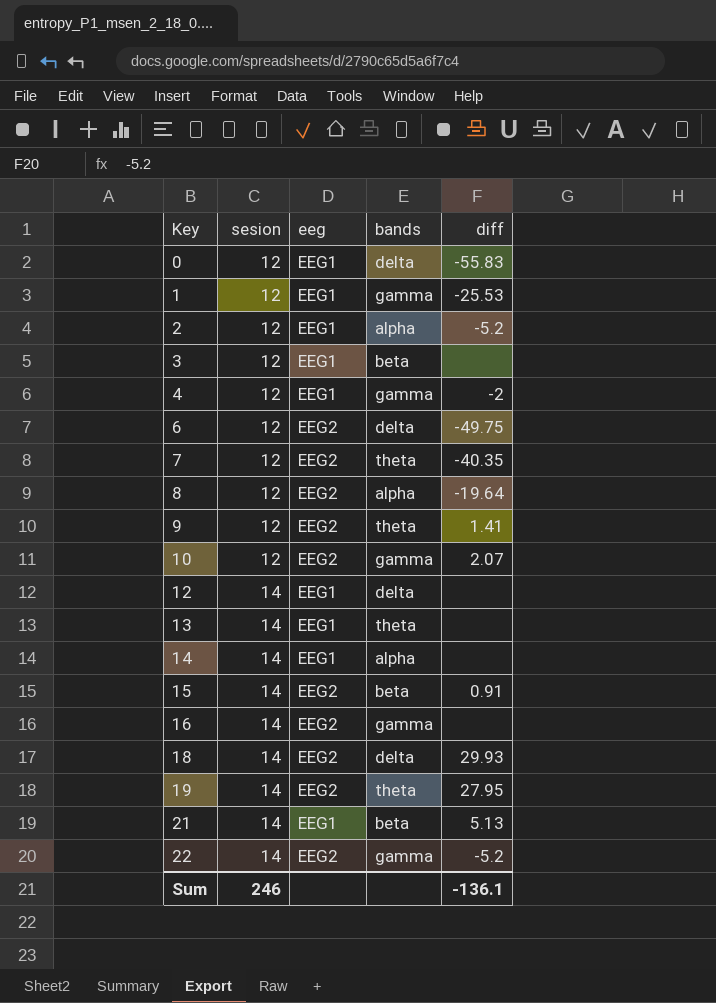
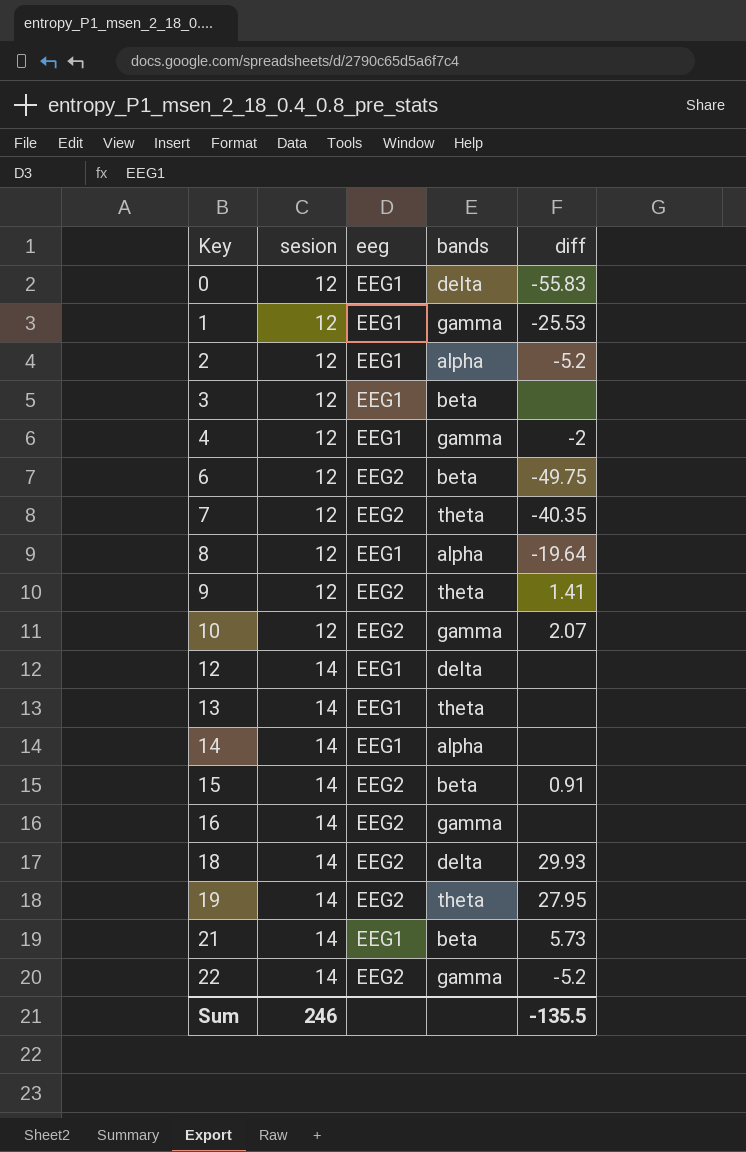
6 | bands: delta -> beta
8 | eeg: EEG2 -> EEG1
21 | diff: 5.13 -> 5.73
Sum | diff: -136.1 -> -135.5

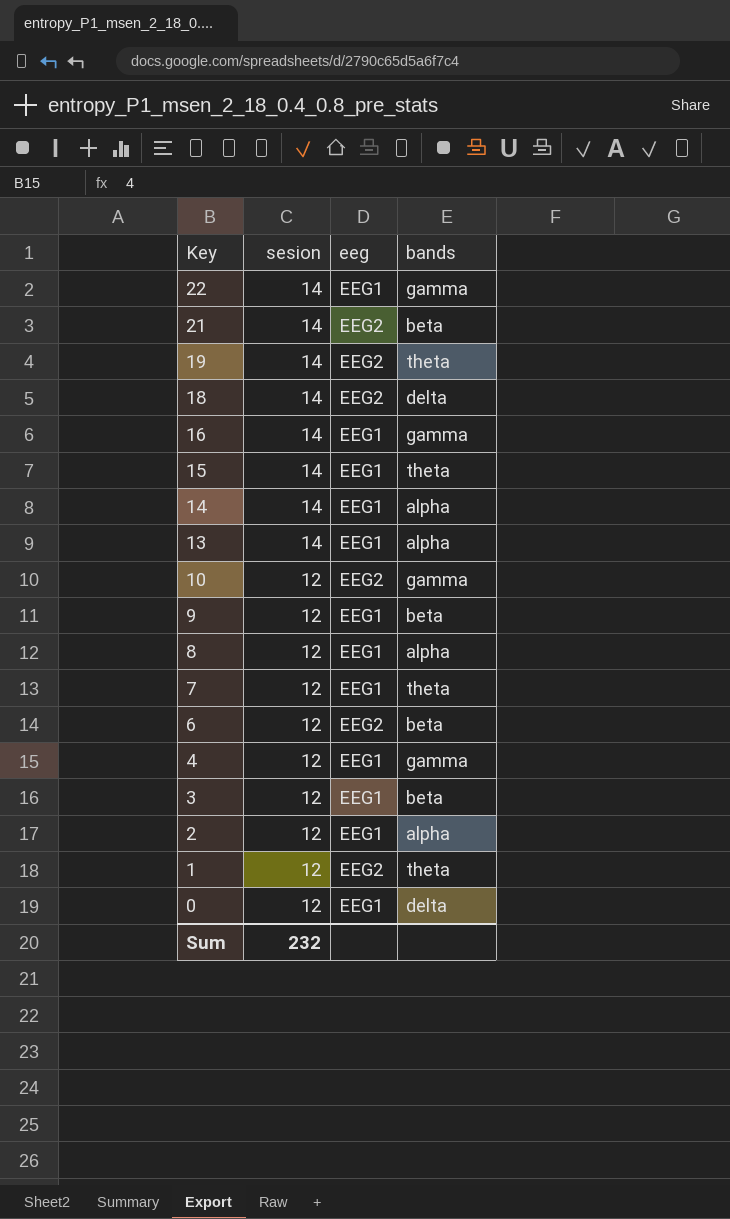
row order: Key ascending -> Key descending
column diff | position: 5 -> none
row 12: 14 | EEG1 | delta | none -> none
22 | eeg: EEG2 -> EEG1
21 | eeg: EEG1 -> EEG2
16 | eeg: EEG2 -> EEG1
15 | eeg: EEG2 -> EEG1
15 | bands: beta -> theta
13 | bands: theta -> alpha
9 | eeg: EEG2 -> EEG1
9 | bands: theta -> beta
7 | eeg: EEG2 -> EEG1
1 | eeg: EEG1 -> EEG2
1 | bands: gamma -> theta
Sum | sesion: 246 -> 232

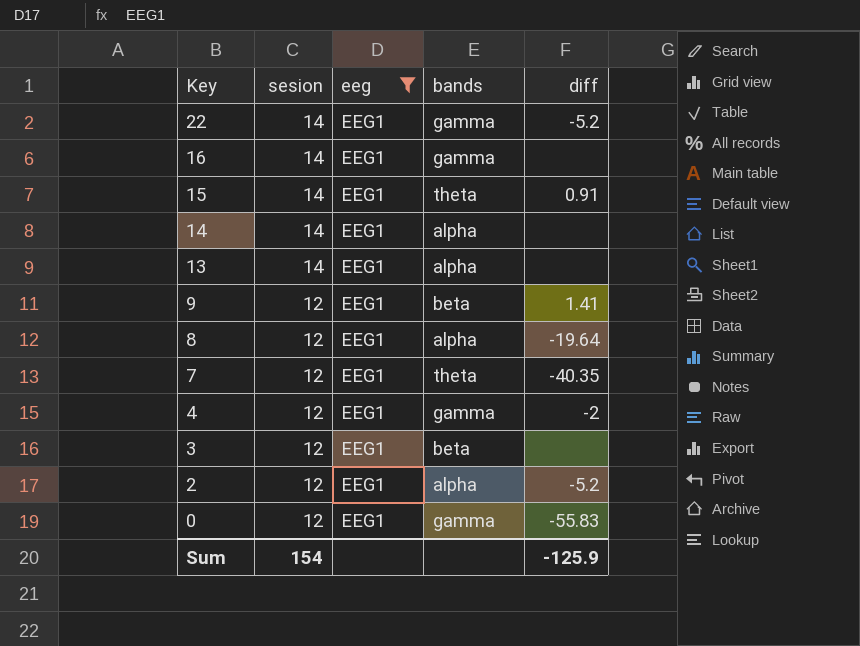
filter: none -> eeg = EEG1
column diff | position: none -> 5
0 | bands: delta -> gamma
Sum | sesion: 232 -> 154

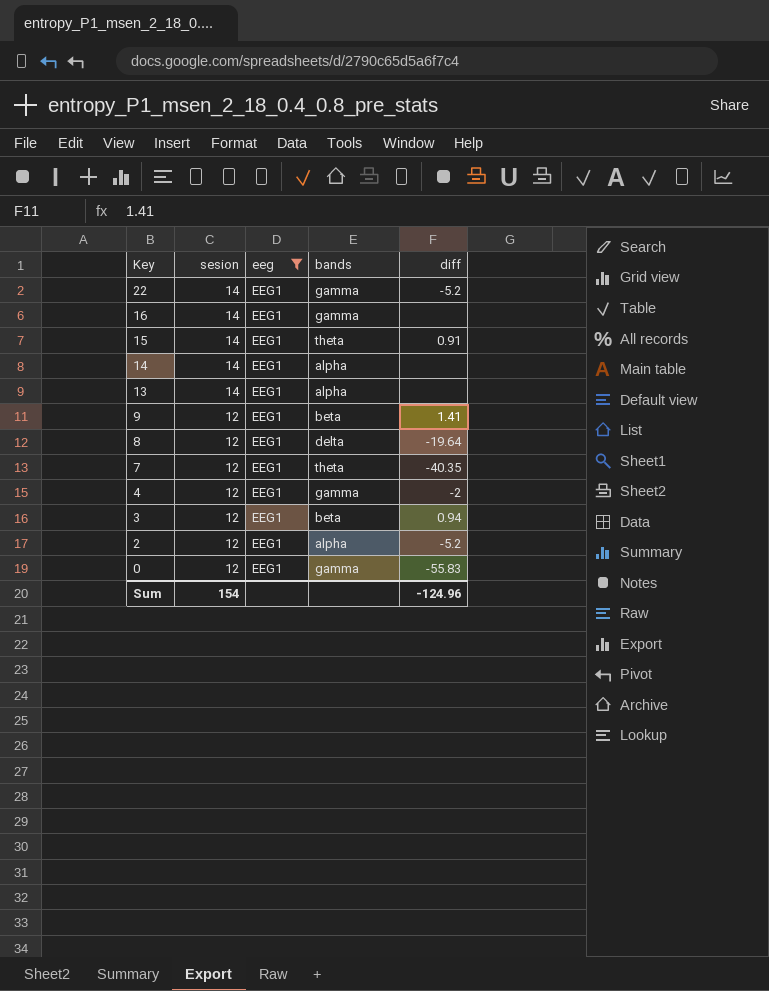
8 | bands: alpha -> delta
3 | diff: none -> 0.94
Sum | diff: -125.9 -> -124.96

